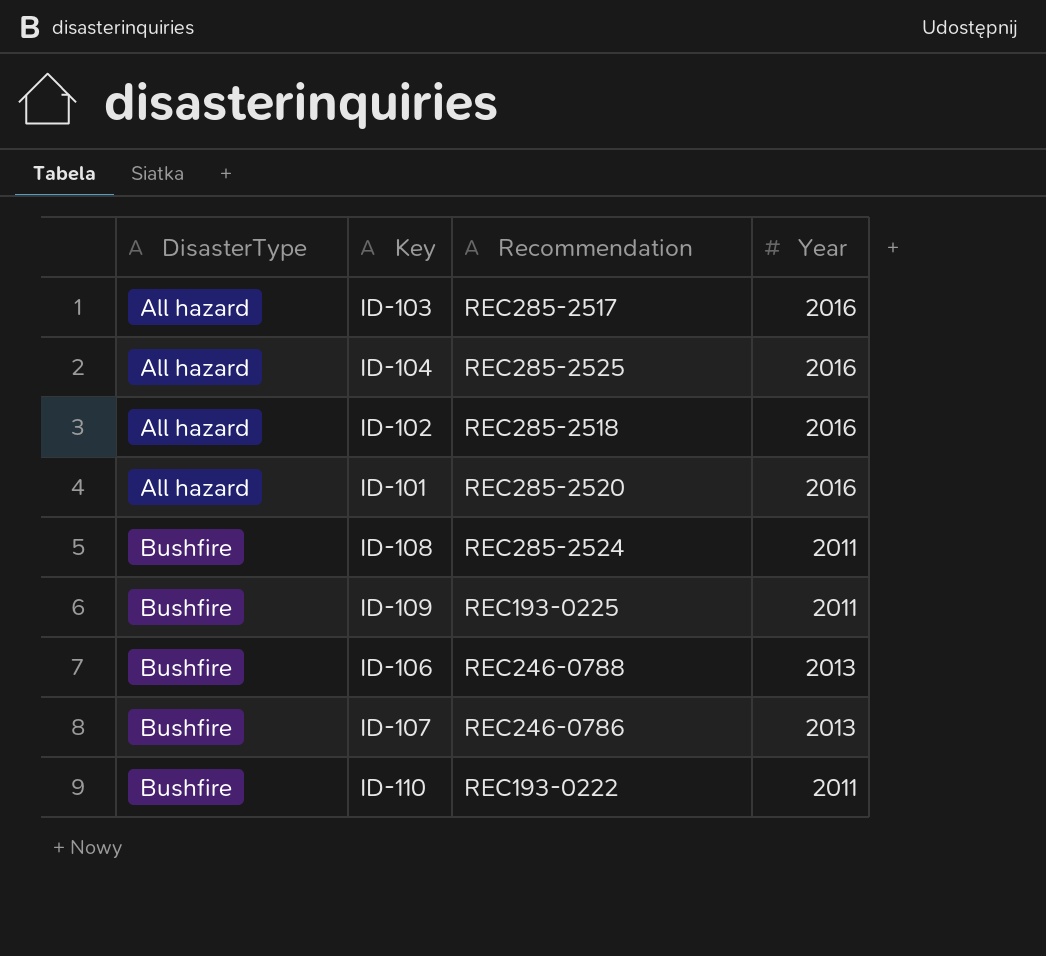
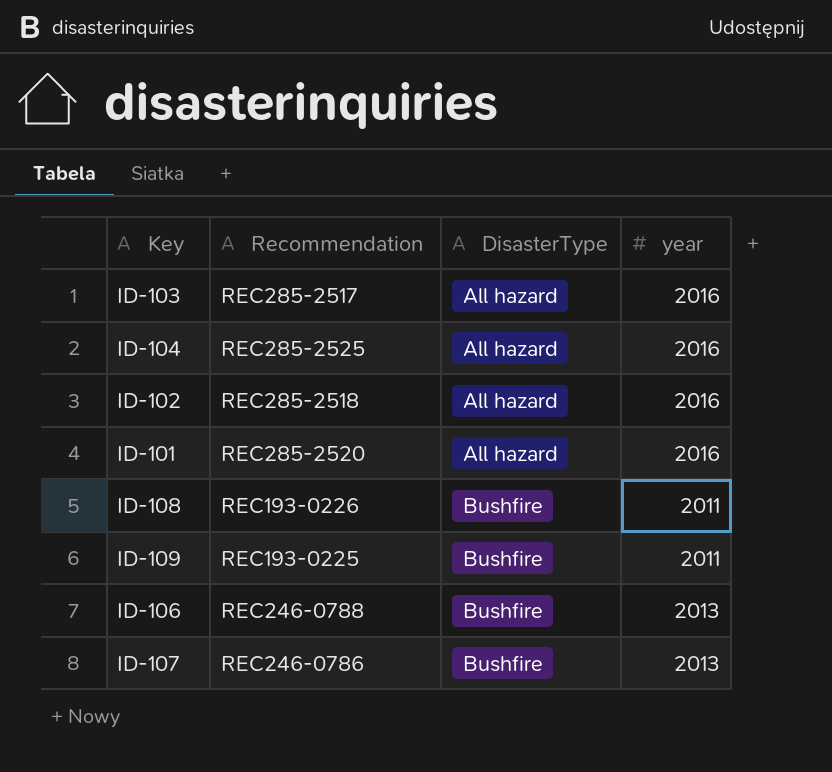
column DisasterType | position: 1 -> 3
column name: Year -> year
row ID-110: Bushfire | REC193-0222 | 2011 -> none
ID-108 | Recommendation: REC285-2524 -> REC193-0226

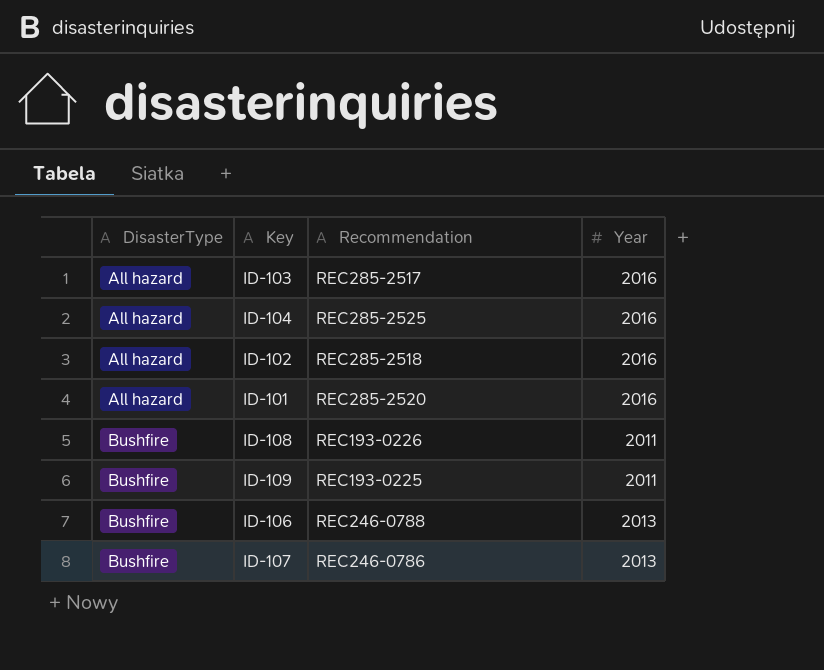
column DisasterType | position: 3 -> 1
column name: year -> Year

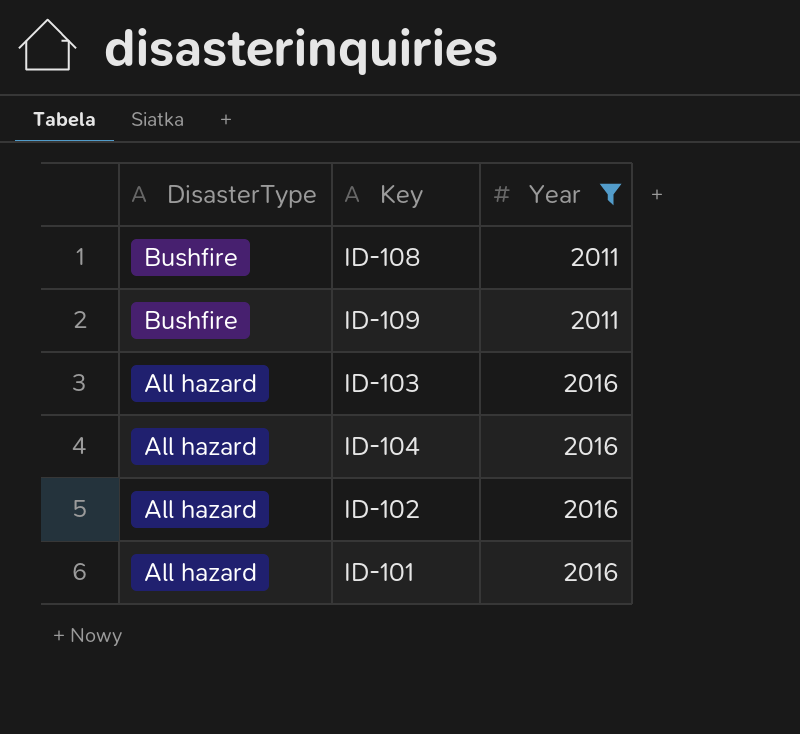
filter: none -> Year != 2013
row order: DisasterType ascending -> DisasterType descending
column Recommendation | position: 3 -> none

